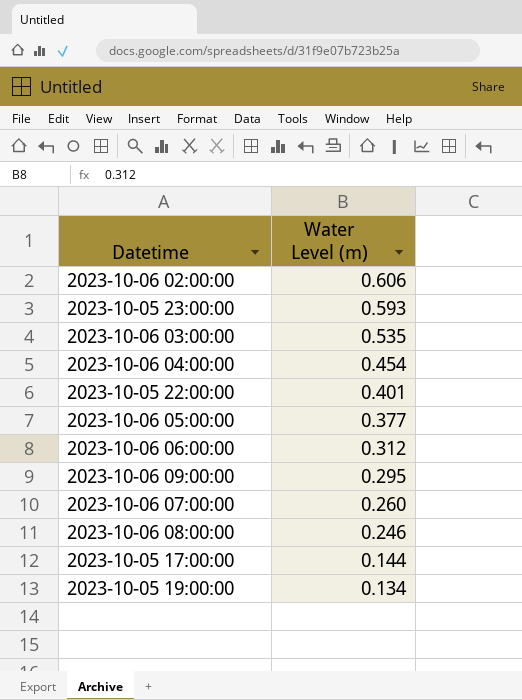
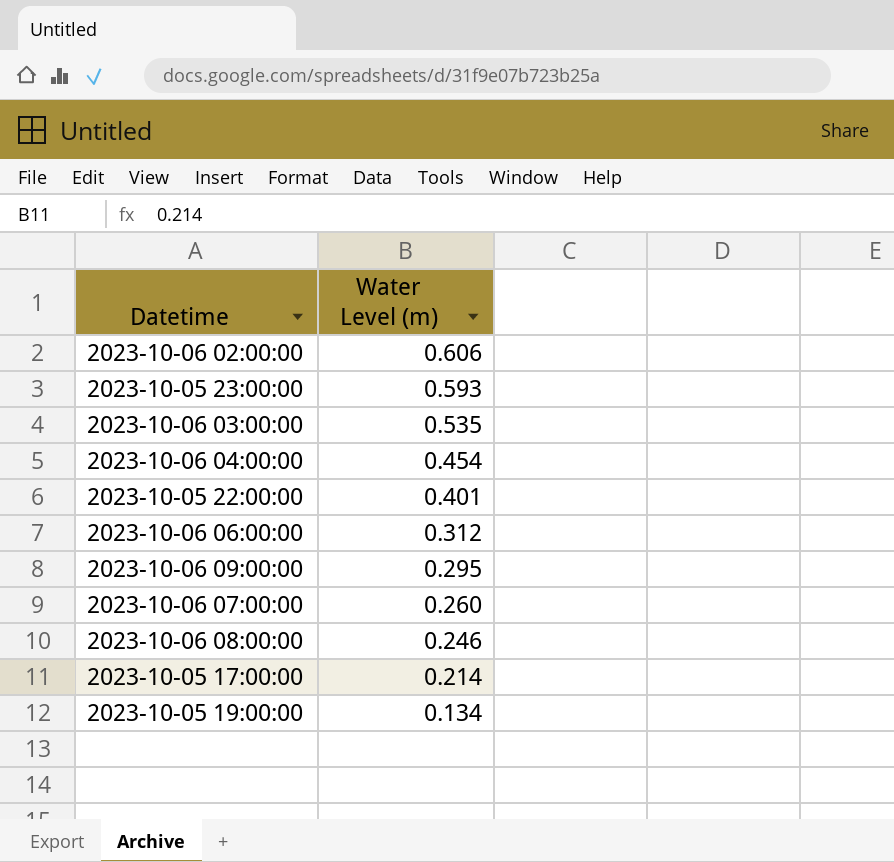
row 2023-10-06 05:00:00: 0.377 -> none
2023-10-05 17:00:00 | Water Level (m): 0.144 -> 0.214

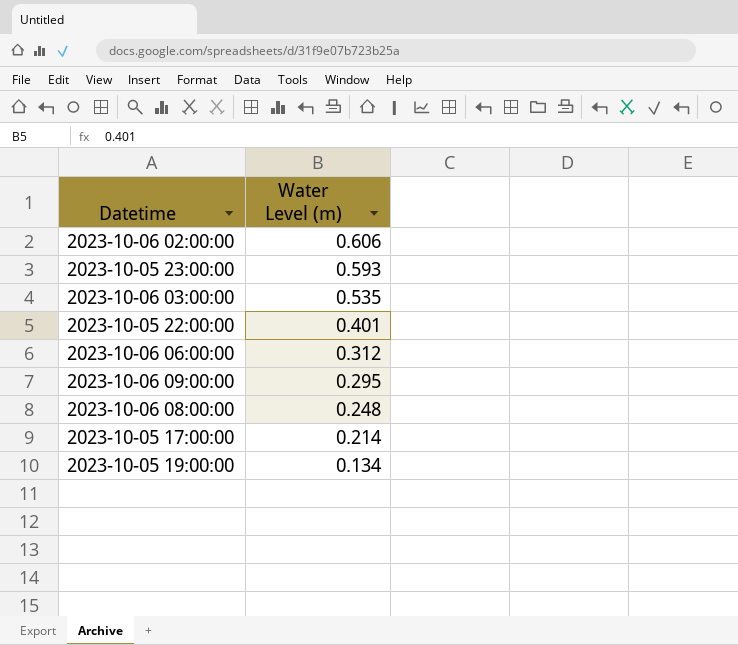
row 2023-10-06 04:00:00: 0.454 -> none
row 2023-10-06 07:00:00: 0.260 -> none
2023-10-06 08:00:00 | Water Level (m): 0.246 -> 0.248

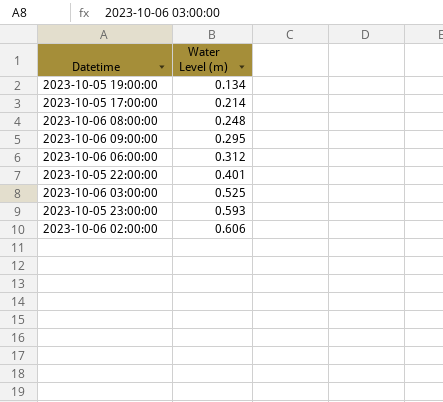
row order: Water Level (m) descending -> Water Level (m) ascending
2023-10-06 03:00:00 | Water Level (m): 0.535 -> 0.525

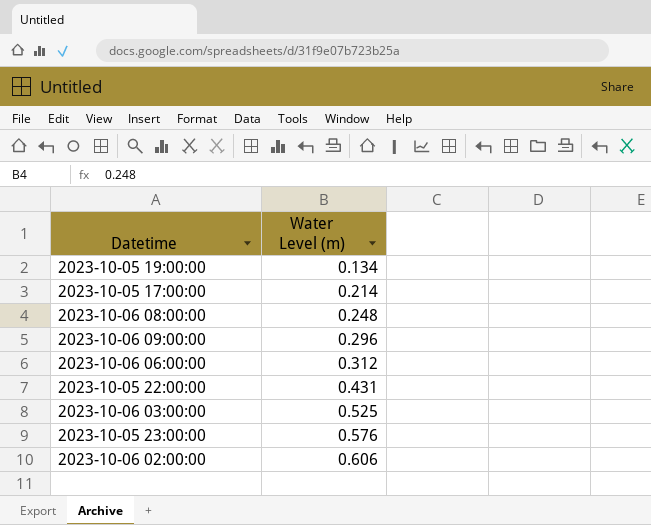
2023-10-06 09:00:00 | Water Level (m): 0.295 -> 0.296
2023-10-05 22:00:00 | Water Level (m): 0.401 -> 0.431
2023-10-05 23:00:00 | Water Level (m): 0.593 -> 0.576

